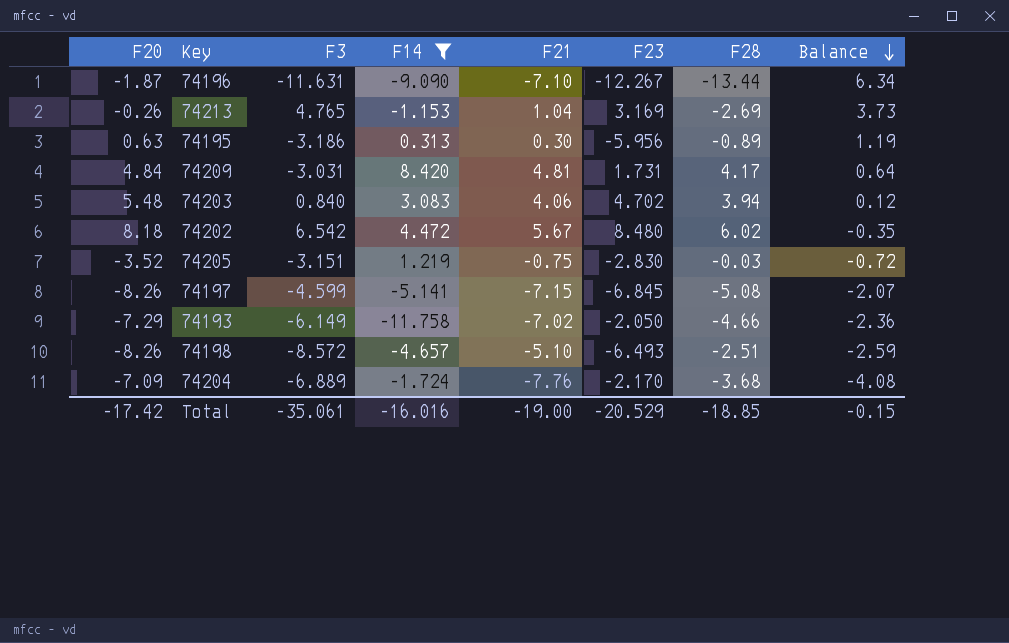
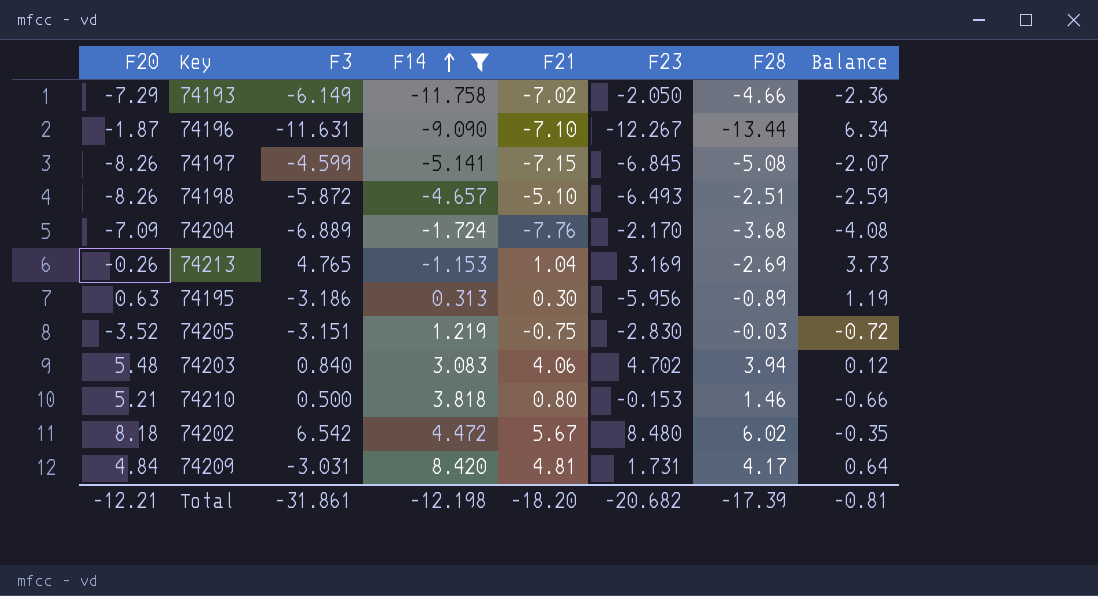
row order: Balance descending -> F14 ascending
74198 | F3: -8.572 -> -5.872
row 74210: none -> 5.21 | 0.500 | 3.818 | 0.80 | -0.153 | 1.46 | -0.66
Total | F20: -17.42 -> -12.21
Total | F3: -35.061 -> -31.861
Total | F14: -16.016 -> -12.198
Total | F21: -19.00 -> -18.20
Total | F23: -20.529 -> -20.682
Total | F28: -18.85 -> -17.39
Total | Balance: -0.15 -> -0.81

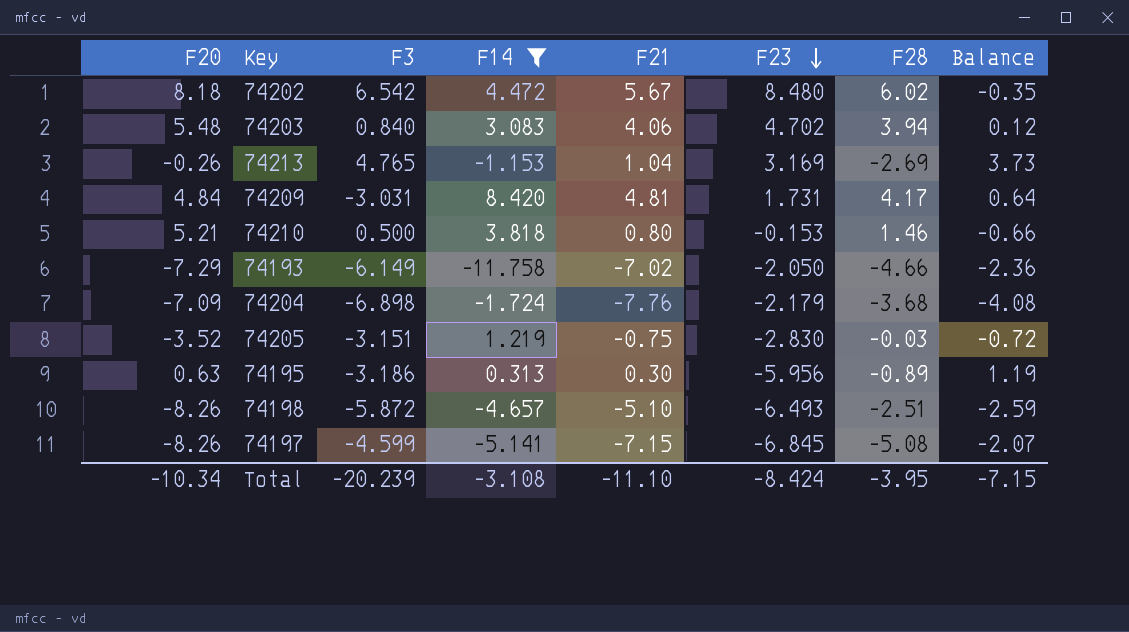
row order: F14 ascending -> F23 descending
row 74196: -1.87 | -11.631 | -9.090 | -7.10 | -12.267 | -13.44 | 6.34 -> none
74204 | F3: -6.889 -> -6.898
74204 | F23: -2.170 -> -2.179
Total | F20: -12.21 -> -10.34
Total | F3: -31.861 -> -20.239
Total | F14: -12.198 -> -3.108
Total | F21: -18.20 -> -11.10
Total | F23: -20.682 -> -8.424
Total | F28: -17.39 -> -3.95
Total | Balance: -0.81 -> -7.15

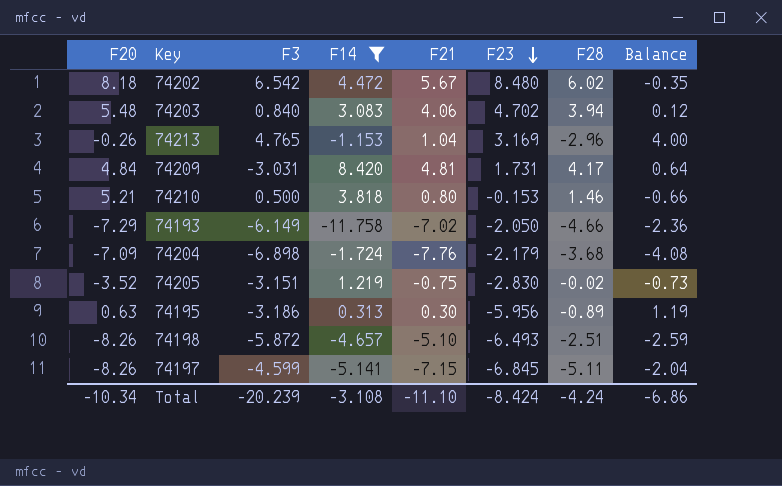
74213 | F28: -2.69 -> -2.96
74213 | Balance: 3.73 -> 4.00
74205 | F28: -0.03 -> -0.02
74205 | Balance: -0.72 -> -0.73
74197 | F28: -5.08 -> -5.11
74197 | Balance: -2.07 -> -2.04
Total | F28: -3.95 -> -4.24
Total | Balance: -7.15 -> -6.86

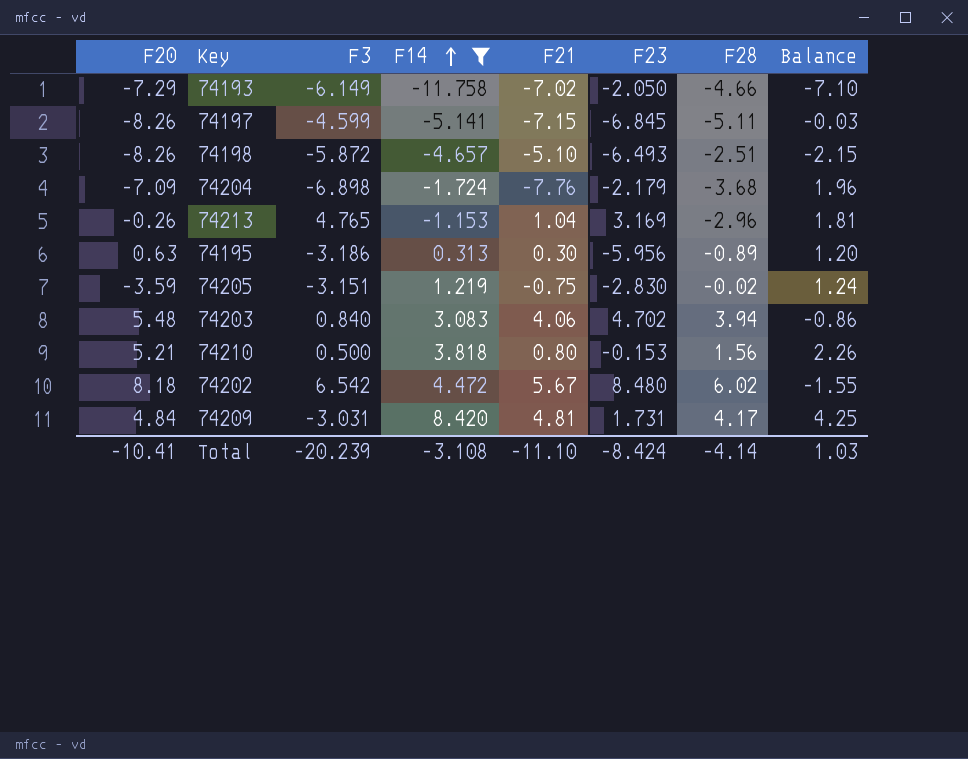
row order: F23 descending -> F14 ascending
column Balance | formula: [F21] - [F28] -> [F14] - [F28]
74205 | F20: -3.52 -> -3.59
74210 | F28: 1.46 -> 1.56
Total | F20: -10.34 -> -10.41
Total | F28: -4.24 -> -4.14
Total | Balance: -6.86 -> 1.03

